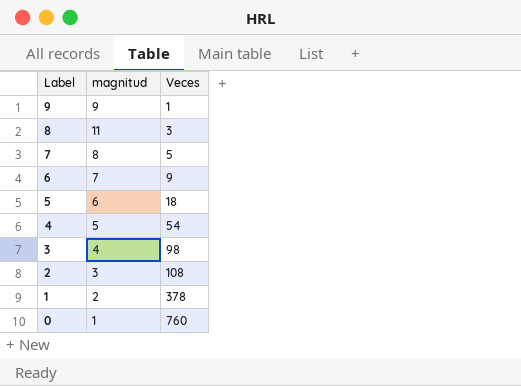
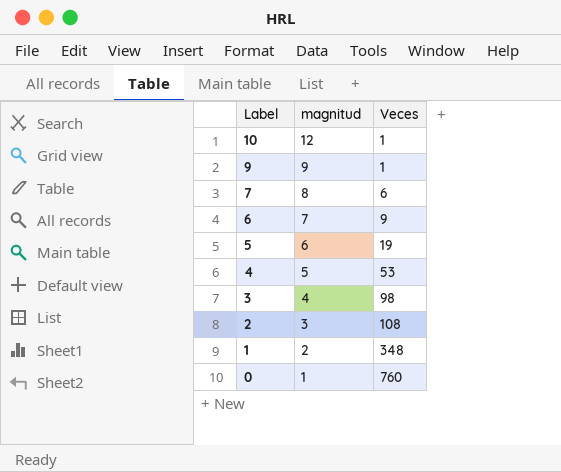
row 8: 11 | 3 -> none
row 10: none -> 12 | 1
7 | Veces: 5 -> 6
5 | Veces: 18 -> 19
4 | Veces: 54 -> 53
1 | Veces: 378 -> 348

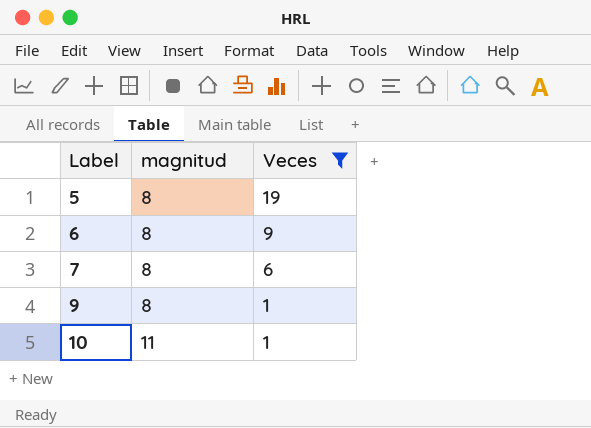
filter: none -> Veces <= 19
row order: Label descending -> Label ascending
5 | magnitud: 6 -> 8
6 | magnitud: 7 -> 8
9 | magnitud: 9 -> 8
10 | magnitud: 12 -> 11

